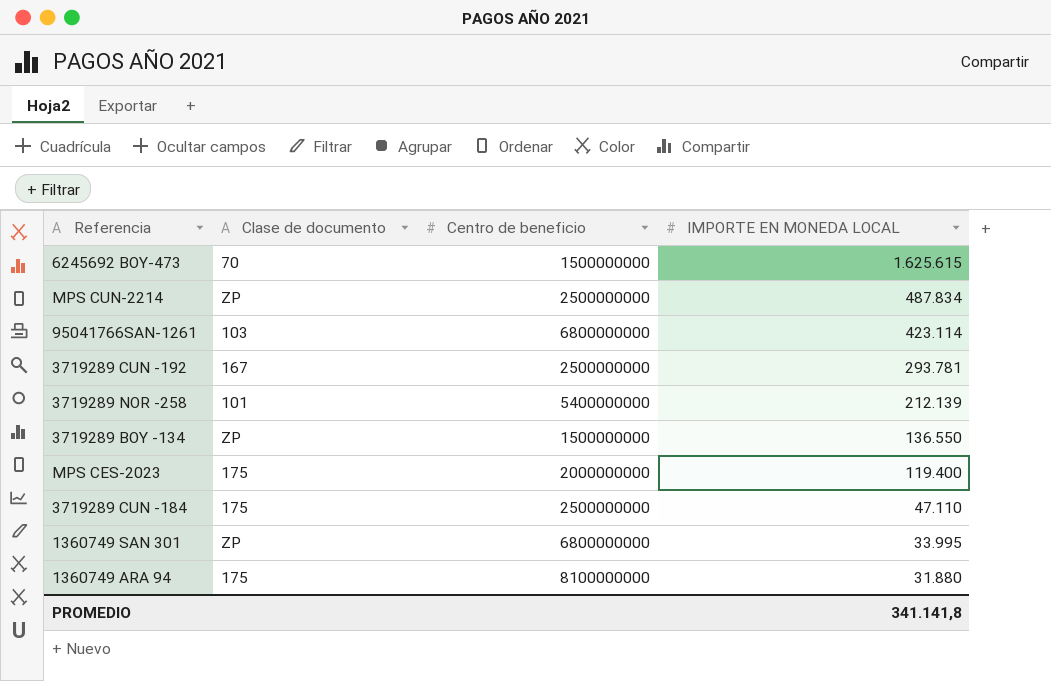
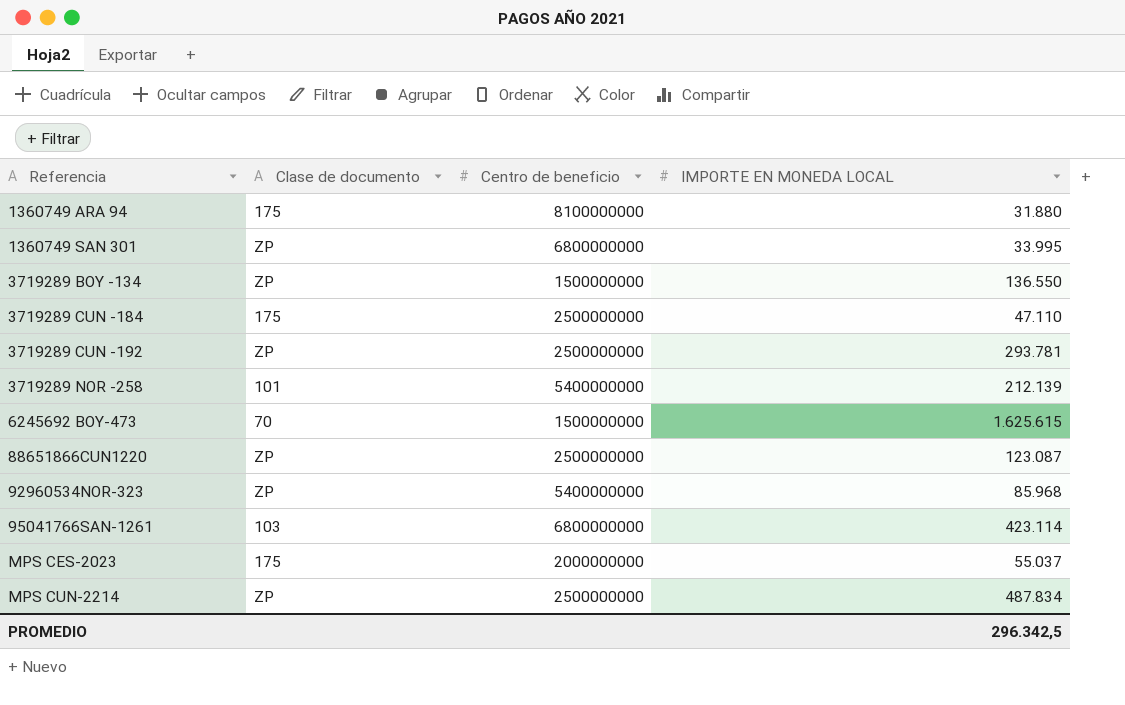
row order: IMPORTE EN MONEDA LOCAL descending -> Referencia ascending
3719289 CUN -192 | Clase de documento: 167 -> ZP
row 88651866CUN1220: none -> ZP | 2500000000 | 123.087
row 92960534NOR-323: none -> ZP | 5400000000 | 85.968
MPS CES-2023 | IMPORTE EN MONEDA LOCAL: 119.400 -> 55.037
PROMEDIO | IMPORTE EN MONEDA LOCAL: 341.141,8 -> 296.342,5

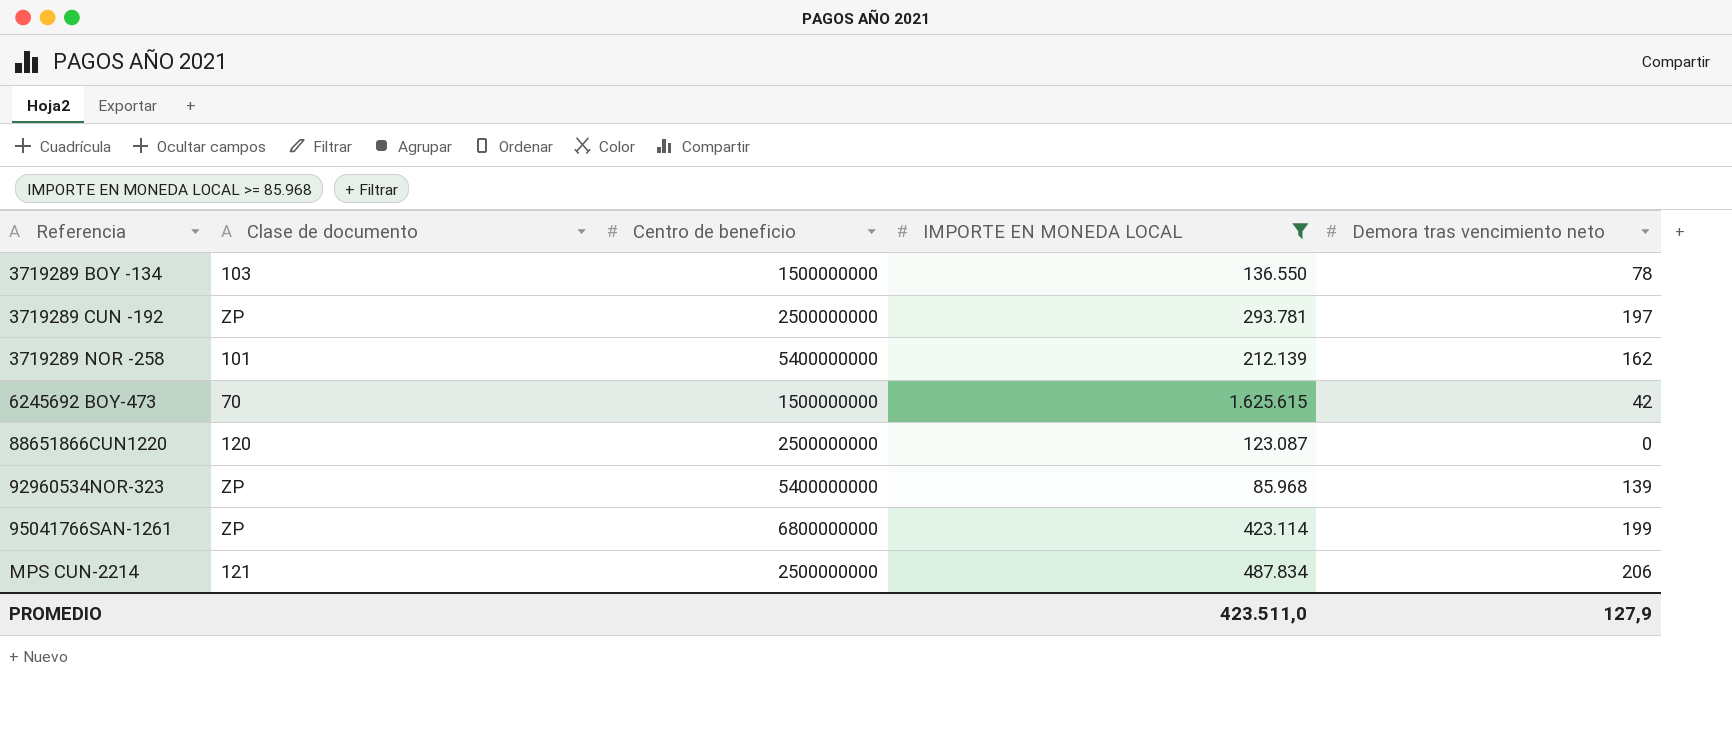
filter: none -> IMPORTE EN MONEDA LOCAL >= 85.968
column Demora tras vencimiento neto | position: none -> 5
3719289 BOY -134 | Clase de documento: ZP -> 103
88651866CUN1220 | Clase de documento: ZP -> 120
95041766SAN-1261 | Clase de documento: 103 -> ZP
MPS CUN-2214 | Clase de documento: ZP -> 121
PROMEDIO | IMPORTE EN MONEDA LOCAL: 296.342,5 -> 423.511,0

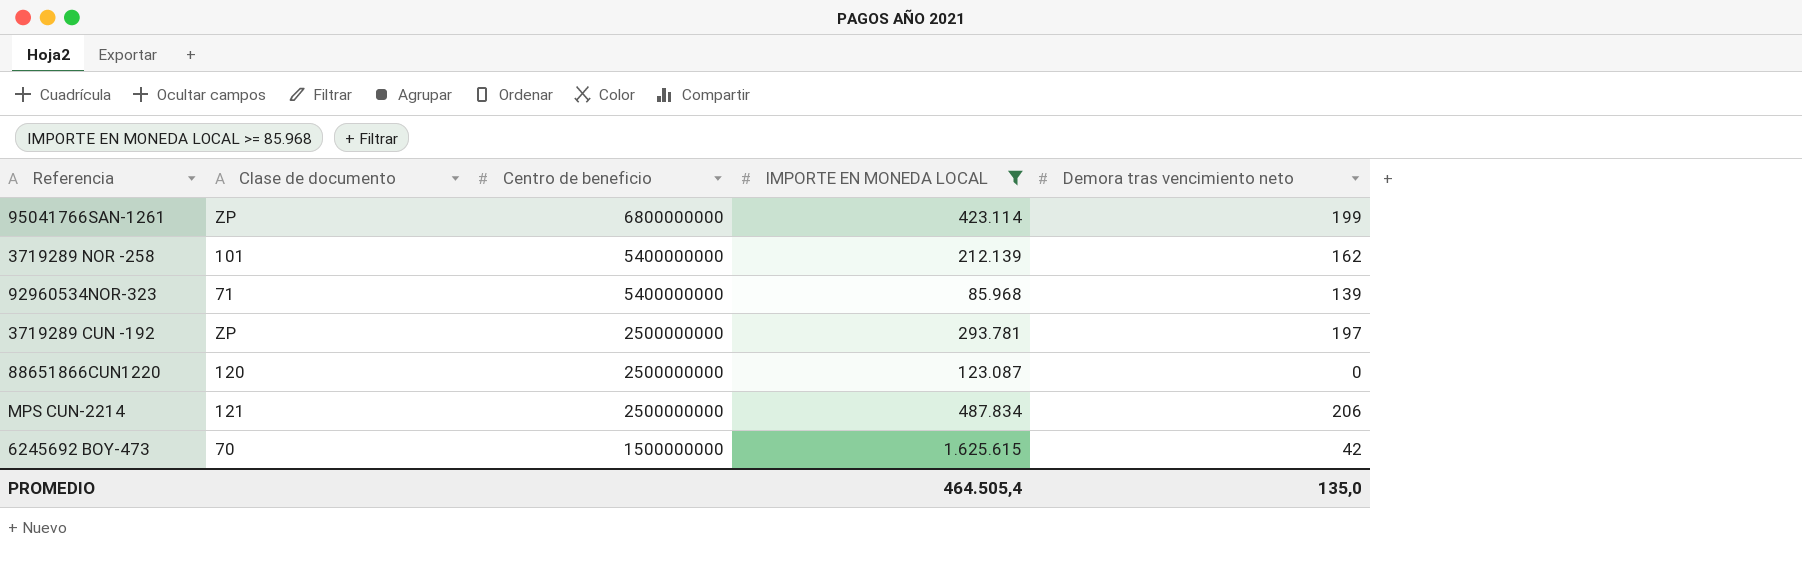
row order: Referencia ascending -> Centro de beneficio descending
row 3719289 BOY -134: 103 | 1500000000 | 136.550 | 78 -> none
92960534NOR-323 | Clase de documento: ZP -> 71
PROMEDIO | IMPORTE EN MONEDA LOCAL: 423.511,0 -> 464.505,4
PROMEDIO | Demora tras vencimiento neto: 127,9 -> 135,0

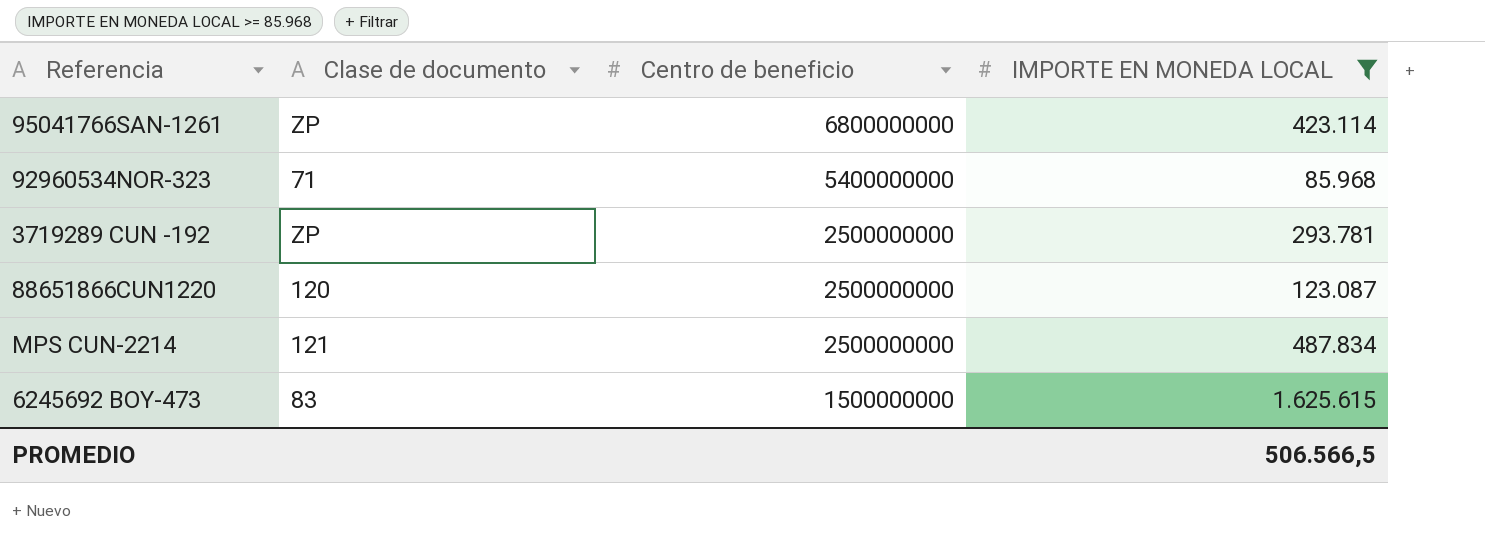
column Demora tras vencimiento neto | position: 5 -> none
row 3719289 NOR -258: 101 | 5400000000 | 212.139 | 162 -> none
6245692 BOY-473 | Clase de documento: 70 -> 83
PROMEDIO | IMPORTE EN MONEDA LOCAL: 464.505,4 -> 506.566,5

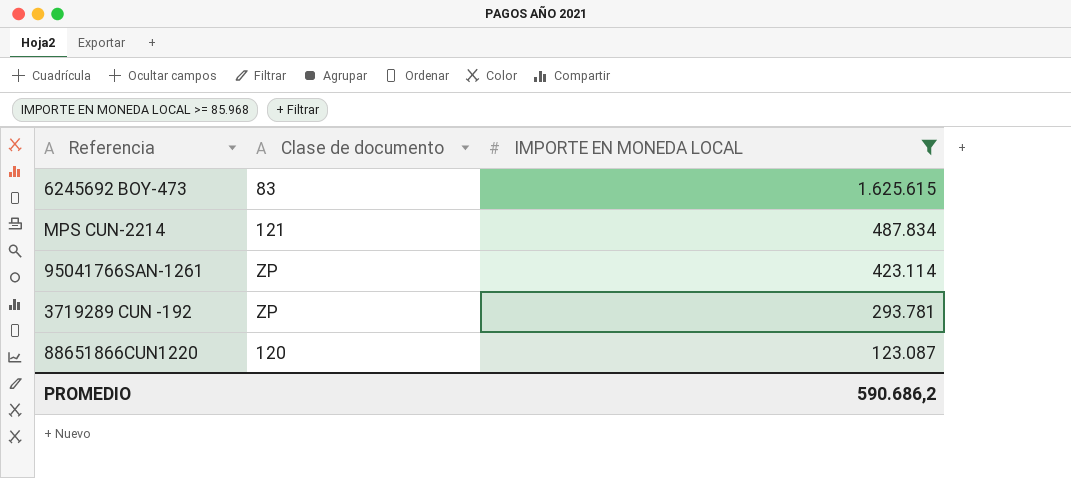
row order: Centro de beneficio descending -> IMPORTE EN MONEDA LOCAL descending
column Centro de beneficio | position: 3 -> none
row 92960534NOR-323: 71 | 5400000000 | 85.968 -> none
PROMEDIO | IMPORTE EN MONEDA LOCAL: 506.566,5 -> 590.686,2

